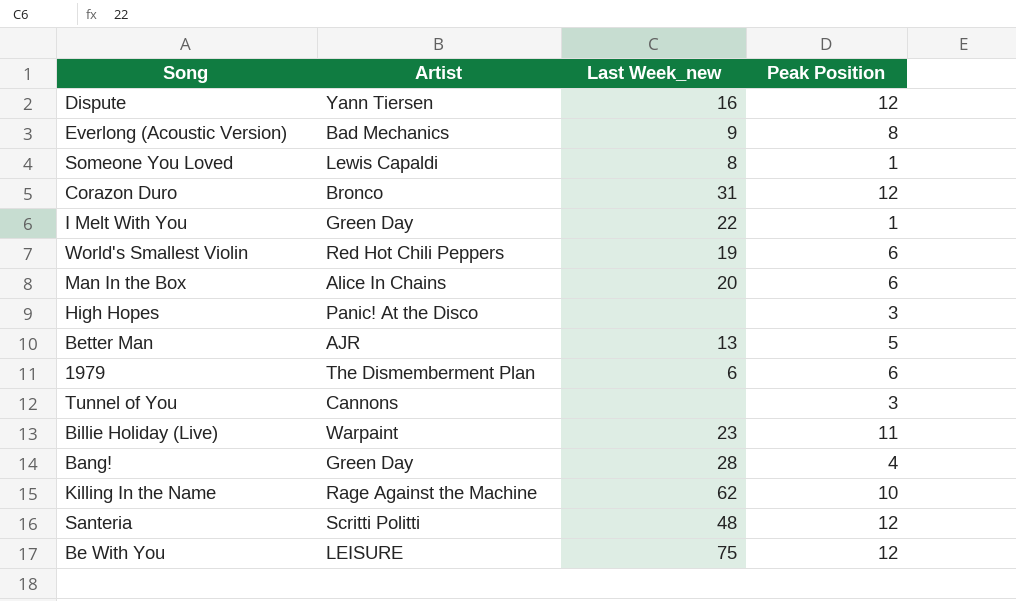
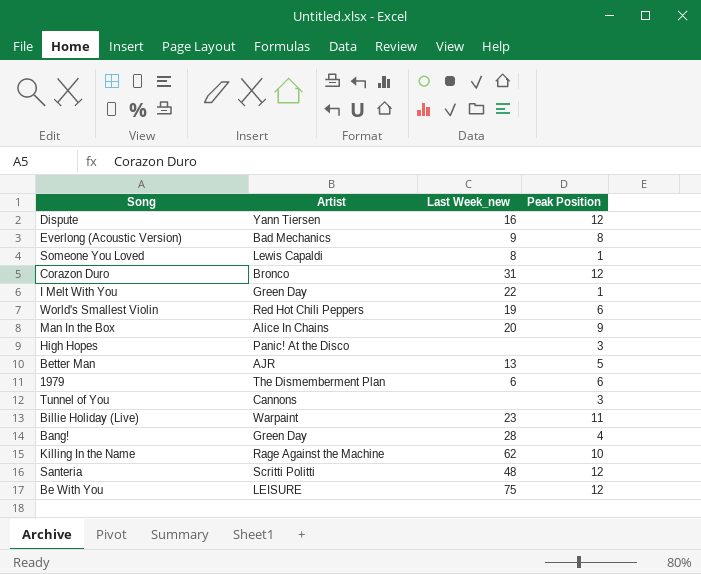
Man In the Box | Peak Position: 6 -> 9

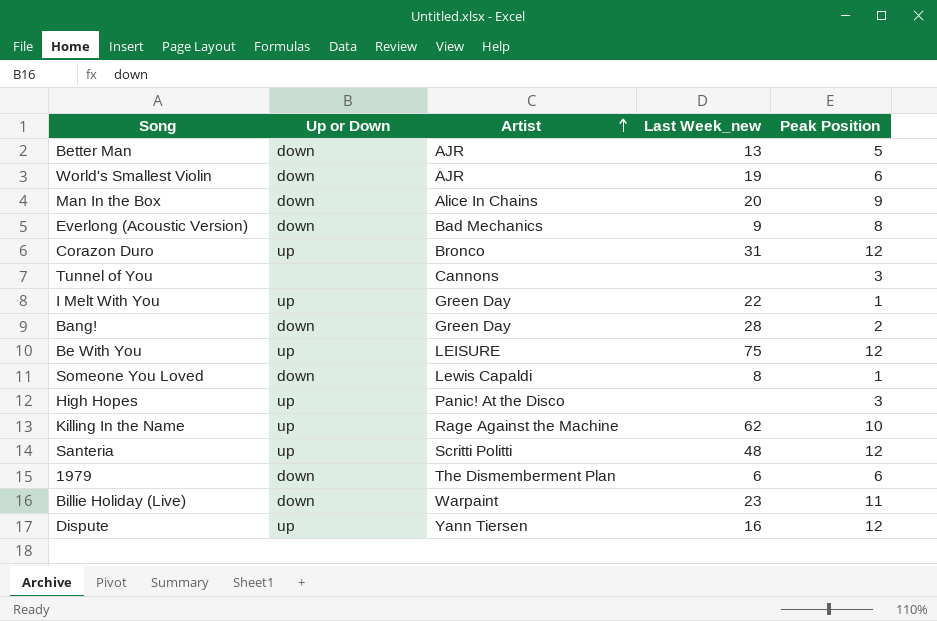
row order: none -> Artist ascending
column Up or Down | position: none -> 2
World's Smallest Violin | Artist: Red Hot Chili Peppers -> AJR
Bang! | Peak Position: 4 -> 2

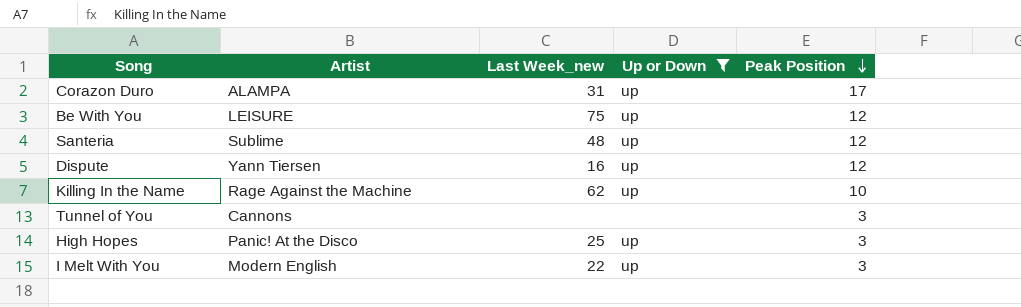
filter: none -> Up or Down != down
row order: Artist ascending -> Peak Position descending
column Up or Down | position: 2 -> 4
Corazon Duro | Artist: Bronco -> ALAMPA
Corazon Duro | Peak Position: 12 -> 17
Santeria | Artist: Scritti Politti -> Sublime
High Hopes | Last Week_new: none -> 25
I Melt With You | Artist: Green Day -> Modern English
I Melt With You | Peak Position: 1 -> 3

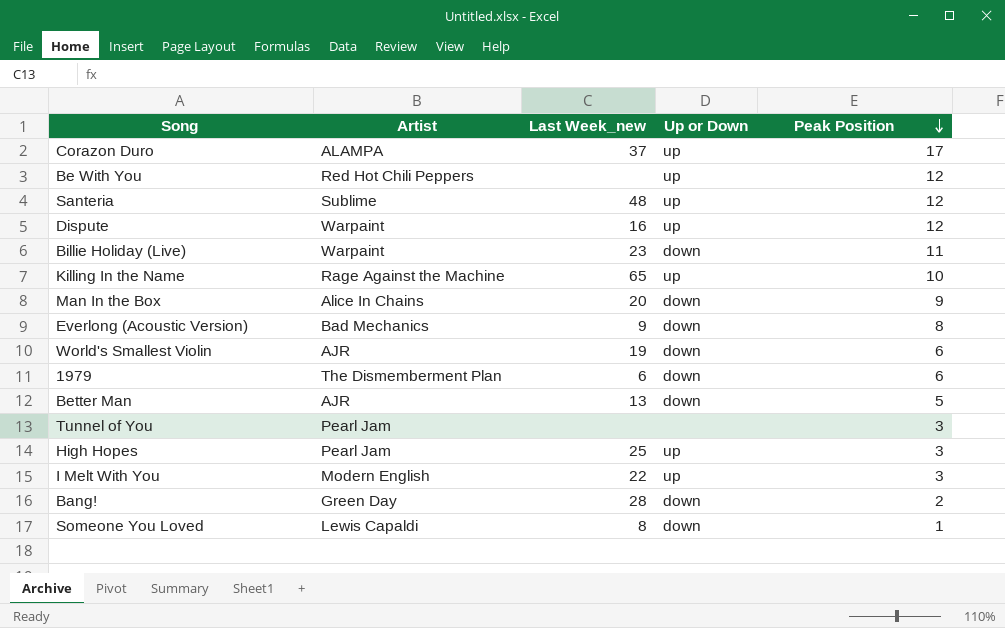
filter: Up or Down != down -> none
Corazon Duro | Last Week_new: 31 -> 37
Be With You | Artist: LEISURE -> Red Hot Chili Peppers
Be With You | Last Week_new: 75 -> none
Dispute | Artist: Yann Tiersen -> Warpaint
Killing In the Name | Last Week_new: 62 -> 65
Tunnel of You | Artist: Cannons -> Pearl Jam
High Hopes | Artist: Panic! At the Disco -> Pearl Jam

